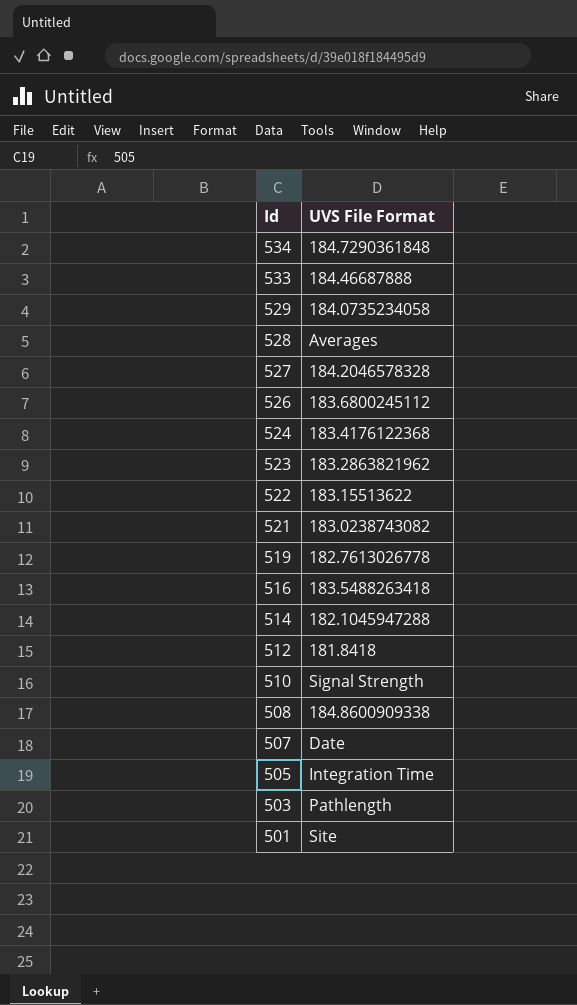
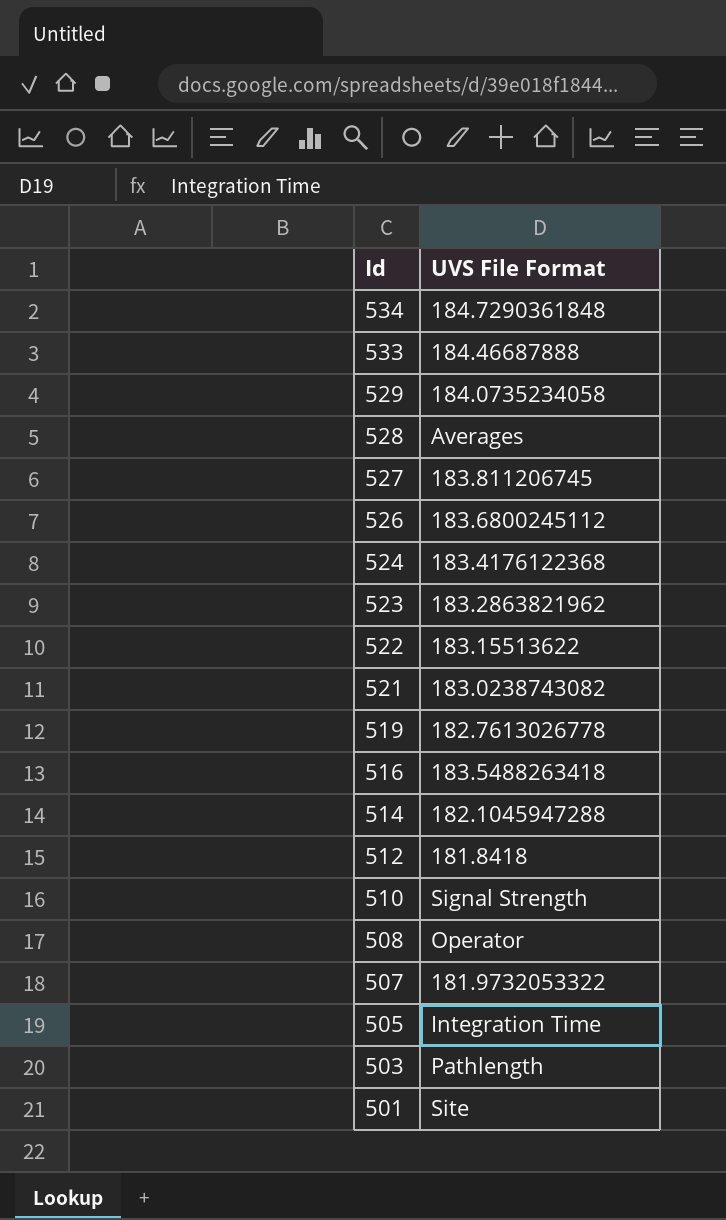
527 | UVS File Format: 184.2046578328 -> 183.811206745
508 | UVS File Format: 184.8600909338 -> Operator
507 | UVS File Format: Date -> 181.9732053322

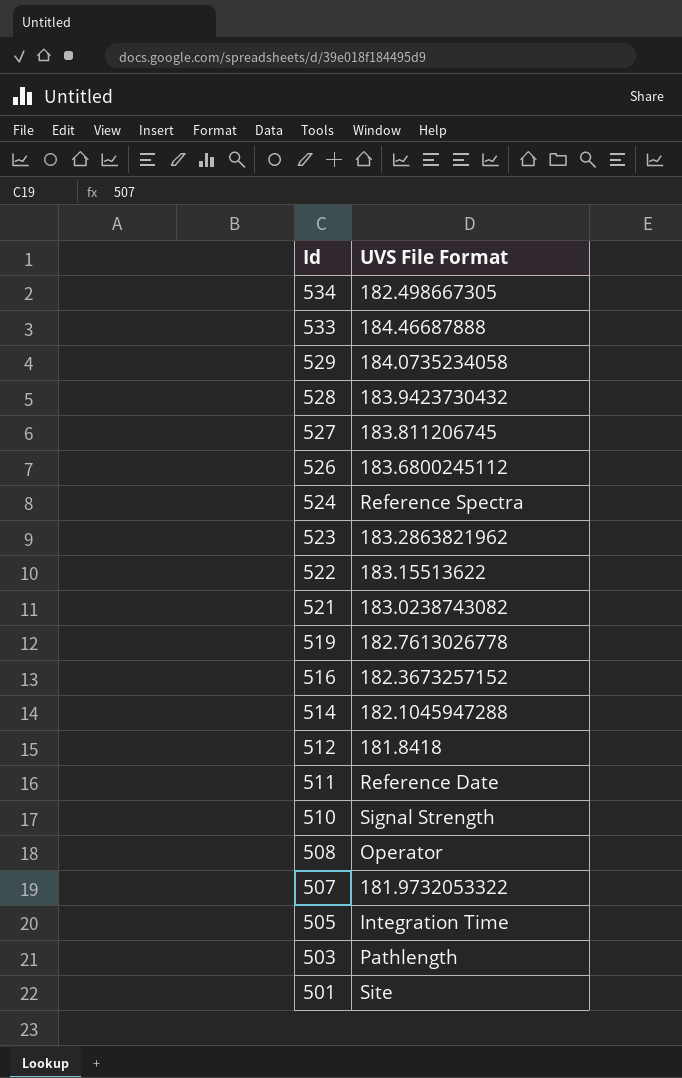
534 | UVS File Format: 184.7290361848 -> 182.498667305
528 | UVS File Format: Averages -> 183.9423730432
524 | UVS File Format: 183.4176122368 -> Reference Spectra
516 | UVS File Format: 183.5488263418 -> 182.3673257152
row 511: none -> Reference Date

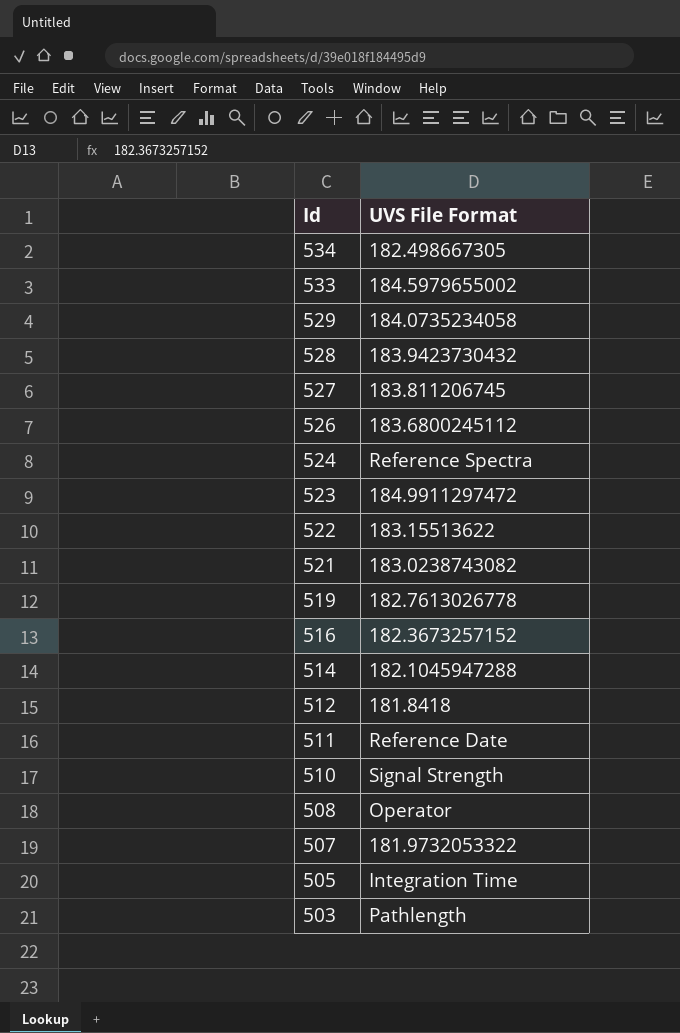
row 501: Site -> none
533 | UVS File Format: 184.46687888 -> 184.5979655002
523 | UVS File Format: 183.2863821962 -> 184.9911297472

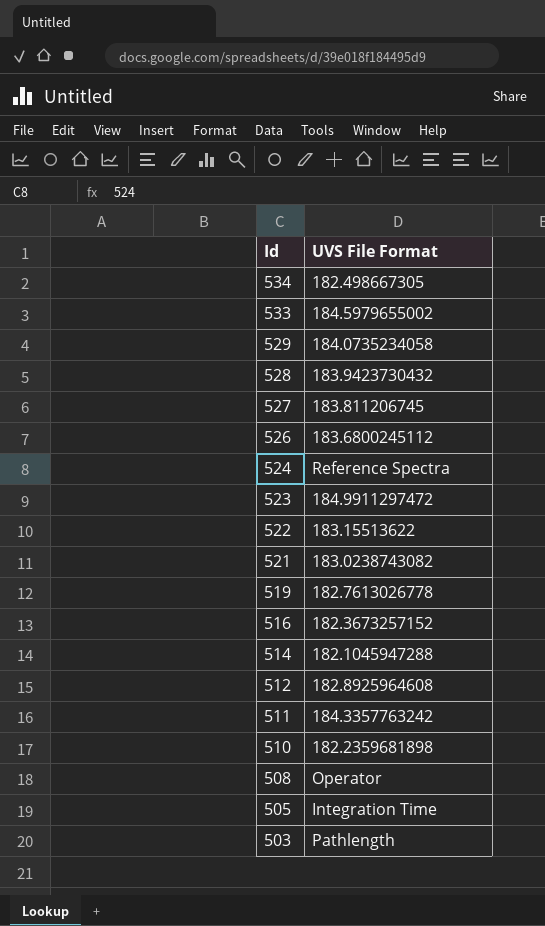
row 507: 181.9732053322 -> none
512 | UVS File Format: 181.8418 -> 182.8925964608
511 | UVS File Format: Reference Date -> 184.3357763242
510 | UVS File Format: Signal Strength -> 182.2359681898

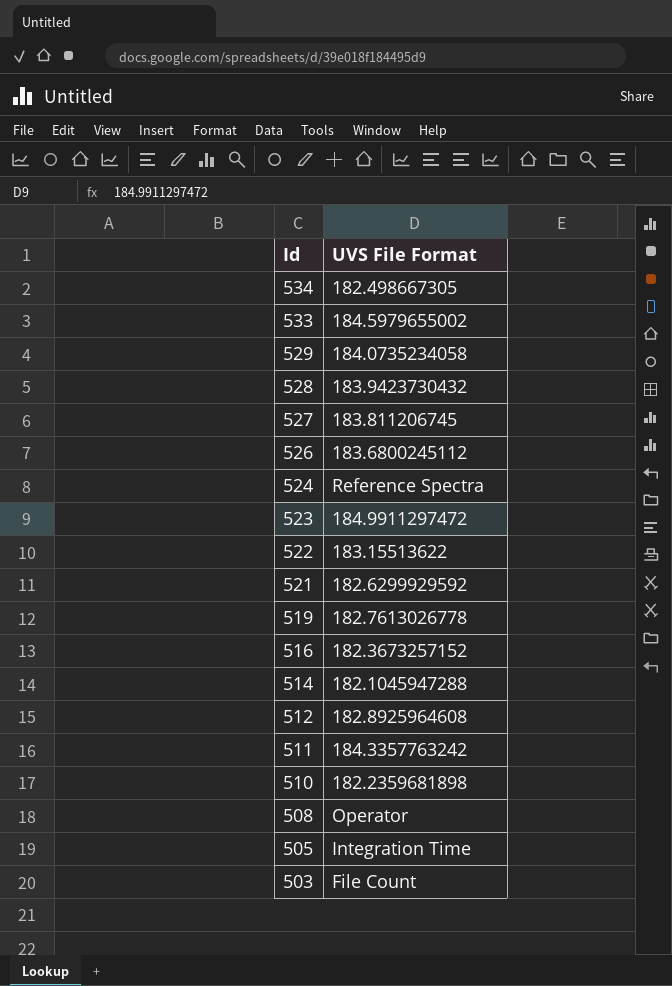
521 | UVS File Format: 183.0238743082 -> 182.6299929592
503 | UVS File Format: Pathlength -> File Count

